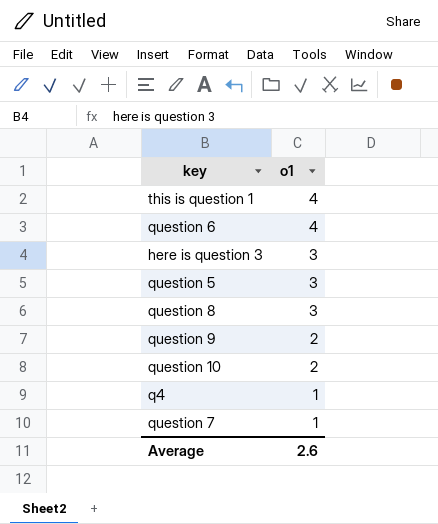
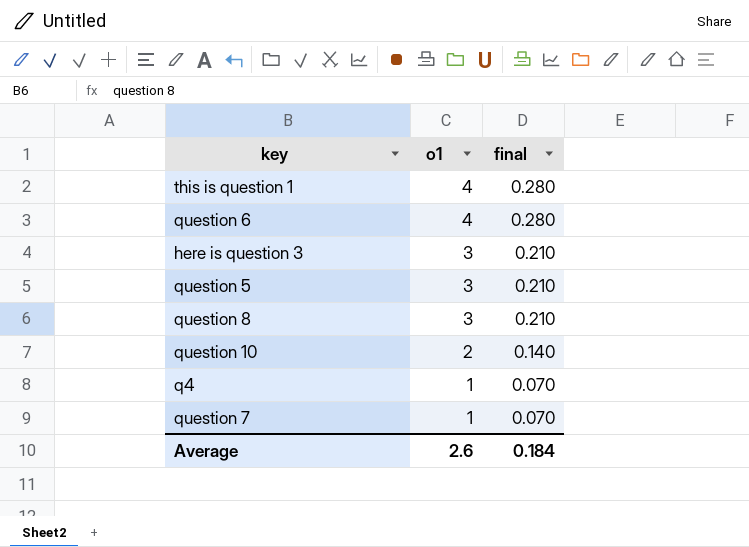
column final | formula: none -> [o1] * 0.07
row question 9: 2 -> none

